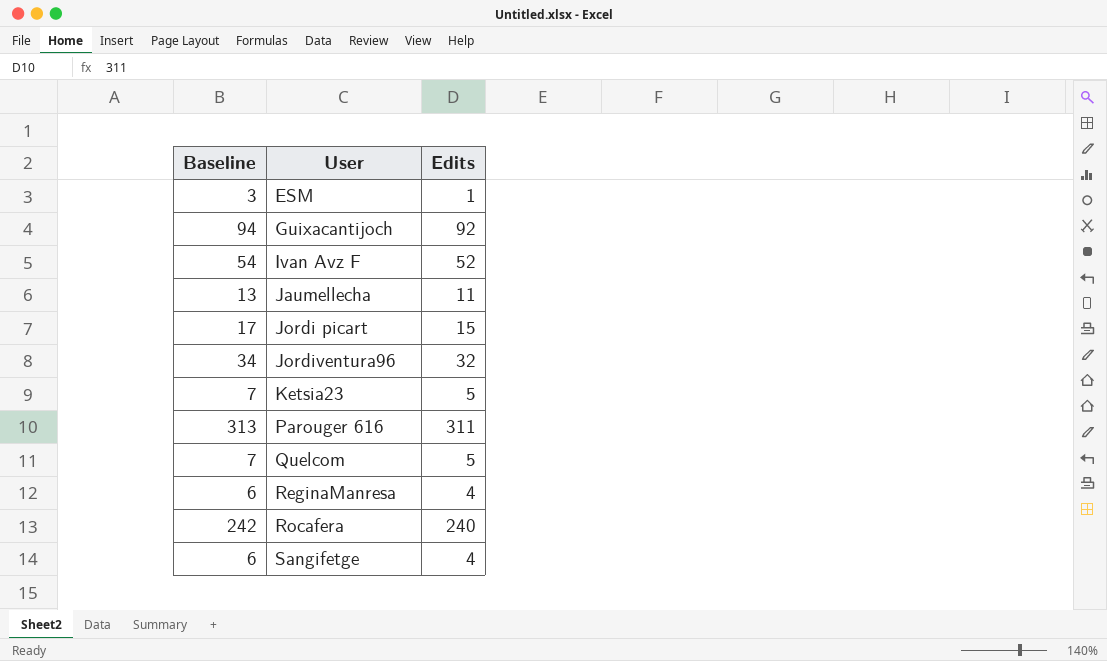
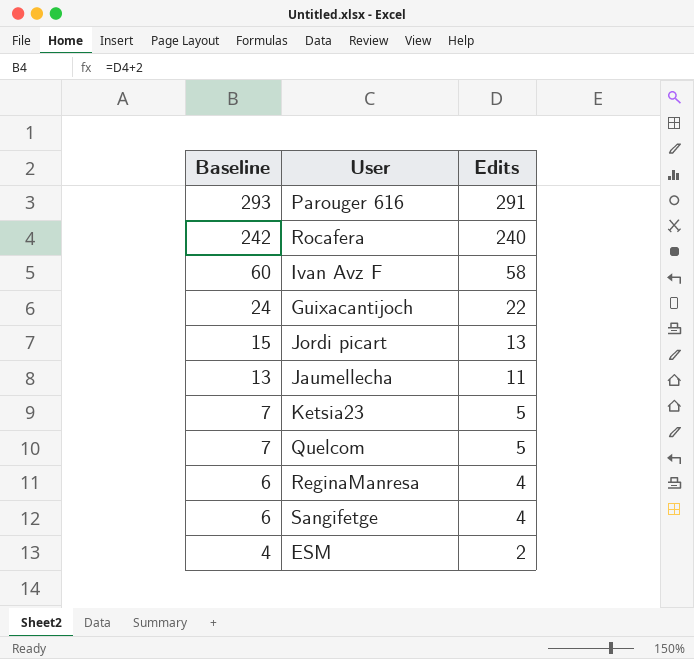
row order: User ascending -> Baseline descending
row Jordiventura96: 34 | 32 -> none
Parouger 616 | Baseline: 313 -> 293
Parouger 616 | Edits: 311 -> 291
Ivan Avz F | Baseline: 54 -> 60
Ivan Avz F | Edits: 52 -> 58
Guixacantijoch | Baseline: 94 -> 24
Guixacantijoch | Edits: 92 -> 22
Jordi picart | Baseline: 17 -> 15
Jordi picart | Edits: 15 -> 13
ESM | Baseline: 3 -> 4
ESM | Edits: 1 -> 2

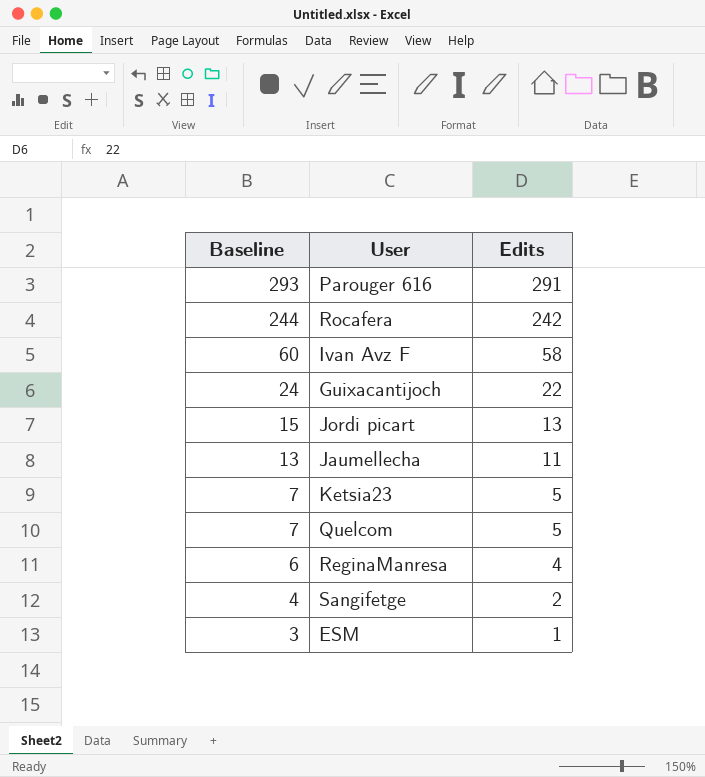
Rocafera | Baseline: 242 -> 244
Rocafera | Edits: 240 -> 242
Sangifetge | Baseline: 6 -> 4
Sangifetge | Edits: 4 -> 2
ESM | Baseline: 4 -> 3
ESM | Edits: 2 -> 1

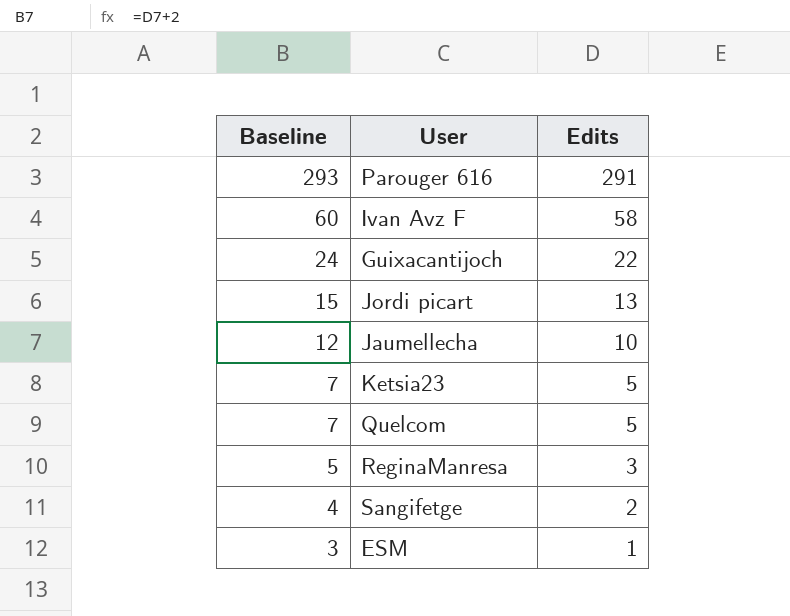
row Rocafera: 244 | 242 -> none
Jaumellecha | Baseline: 13 -> 12
Jaumellecha | Edits: 11 -> 10
ReginaManresa | Baseline: 6 -> 5
ReginaManresa | Edits: 4 -> 3

